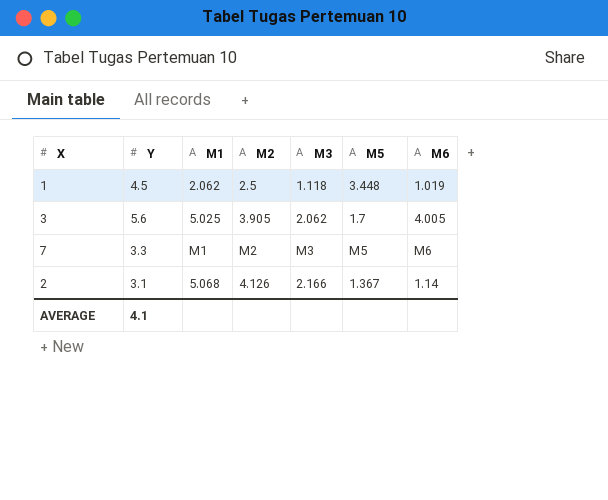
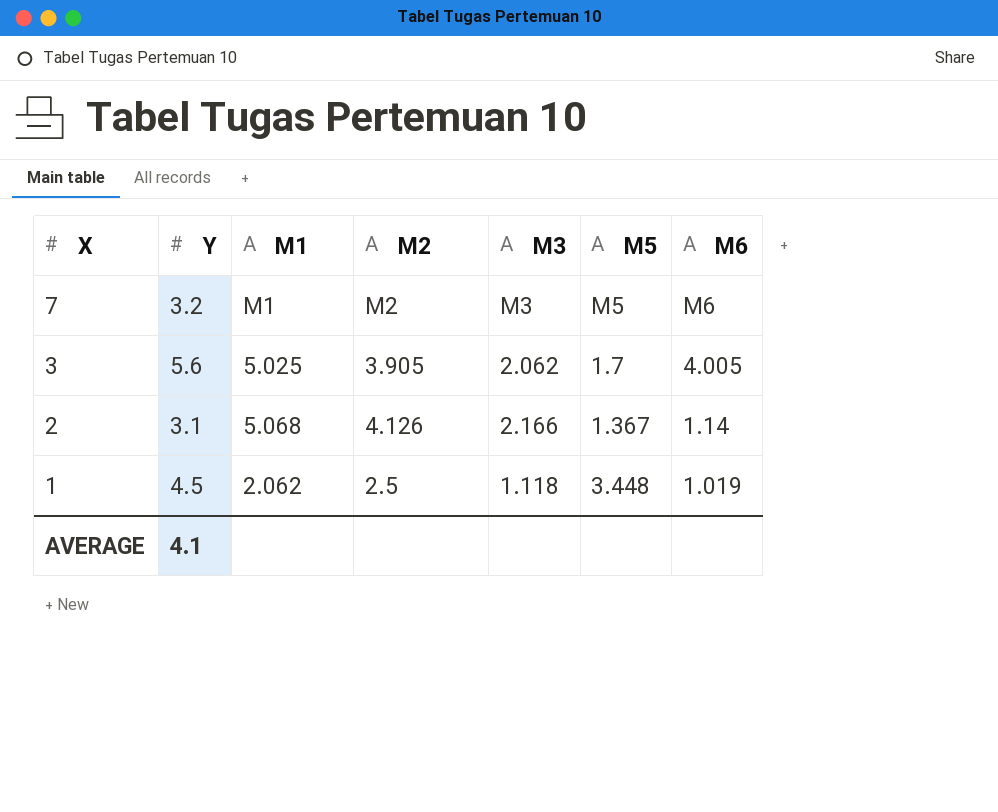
row order: none -> X descending
7 | Y: 3.3 -> 3.2

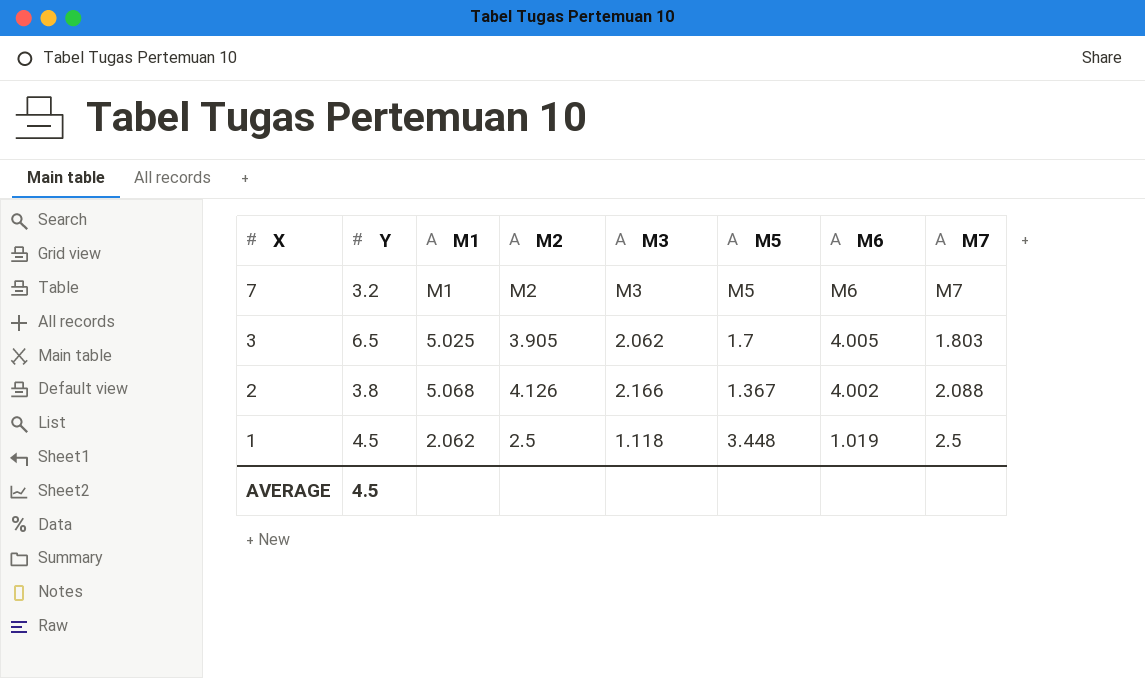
column M7 | position: none -> 8
3 | Y: 5.6 -> 6.5
2 | Y: 3.1 -> 3.8
2 | M6: 1.14 -> 4.002
AVERAGE | Y: 4.1 -> 4.5

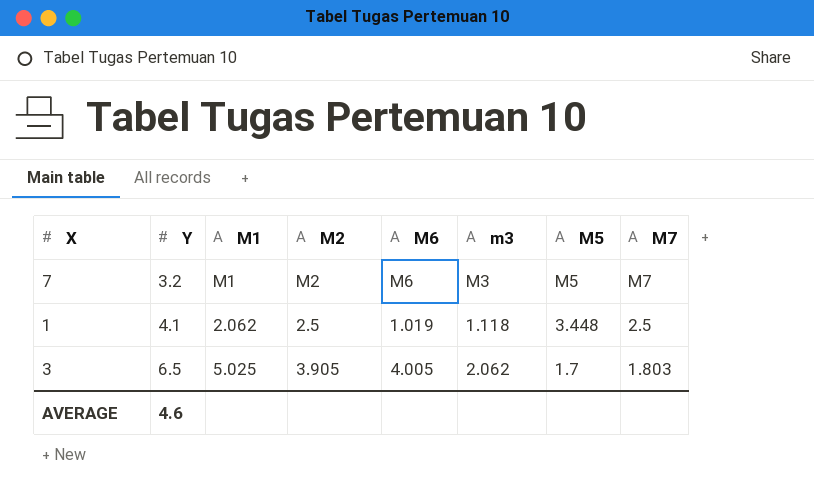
row order: X descending -> Y ascending
column M6 | position: 7 -> 5
column name: M3 -> m3
row 2: 3.8 | 5.068 | 4.126 | 2.166 | 1.367 | 4.002 | 2.088 -> none
1 | Y: 4.5 -> 4.1
AVERAGE | Y: 4.5 -> 4.6

